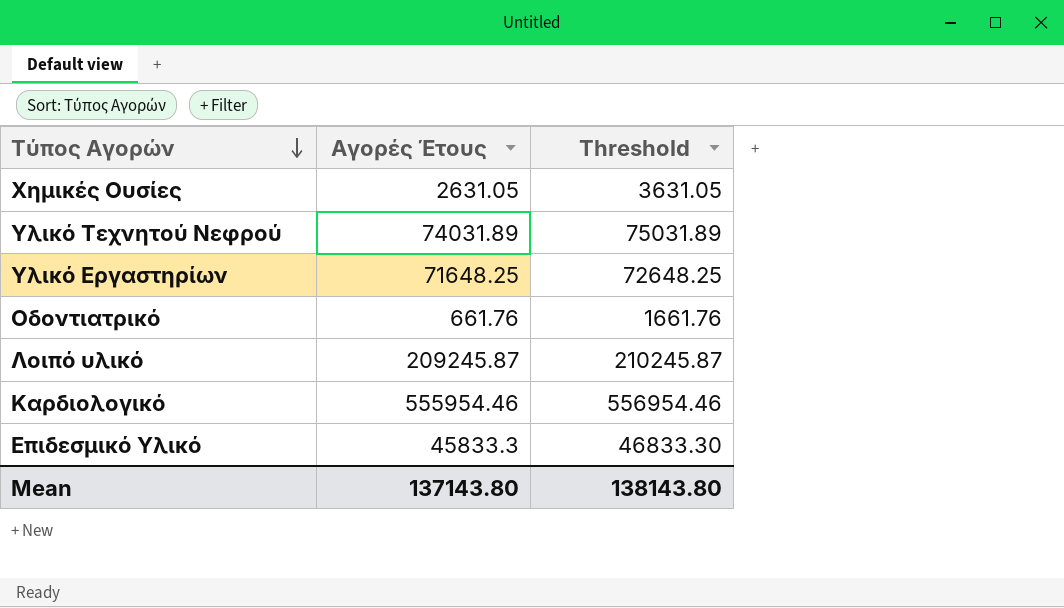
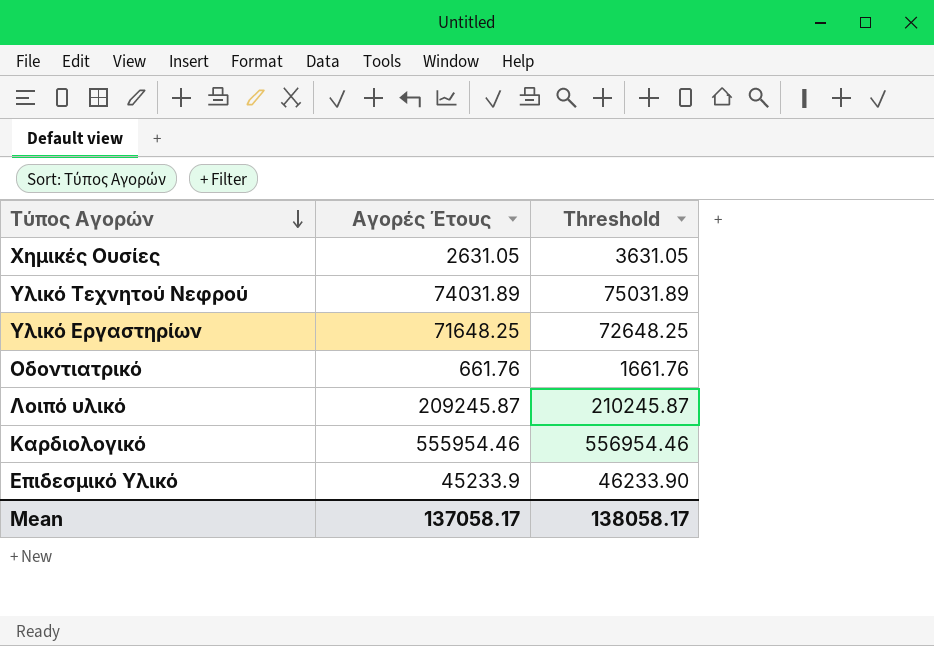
Επιδεσμικό Υλικό | Αγορές Έτους: 45833.3 -> 45233.9
Επιδεσμικό Υλικό | Threshold: 46833.30 -> 46233.90
Mean | Αγορές Έτους: 137143.80 -> 137058.17
Mean | Threshold: 138143.80 -> 138058.17

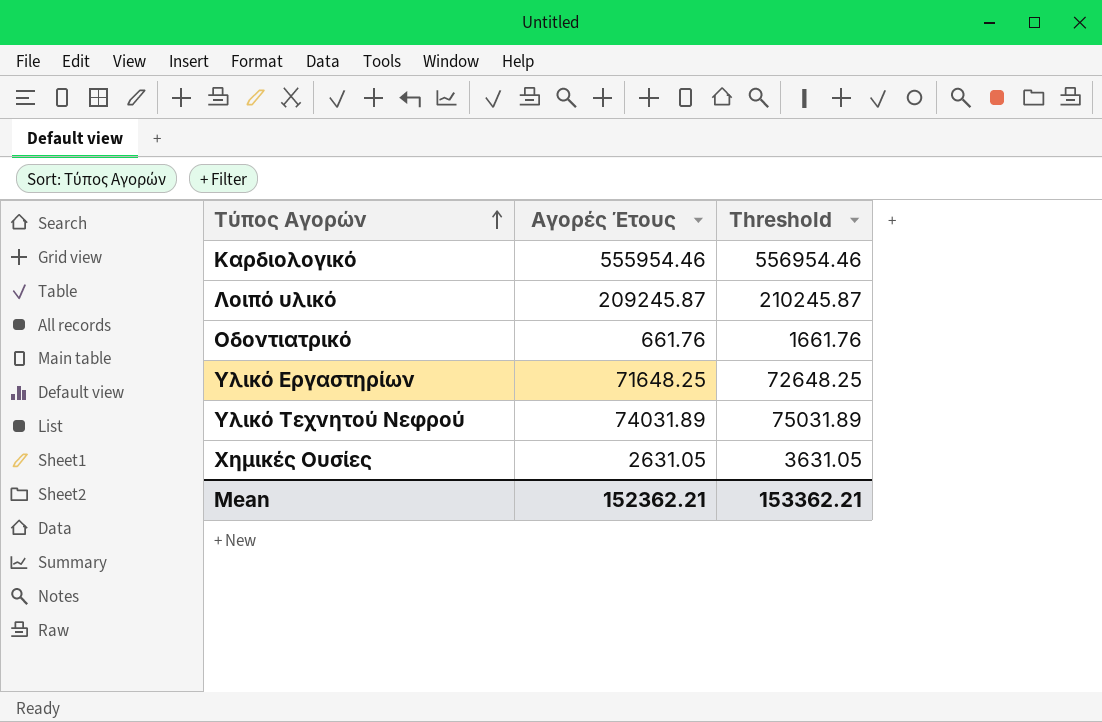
row order: Τύπος Αγορών descending -> Τύπος Αγορών ascending
row Επιδεσμικό Υλικό: 45233.9 | 46233.90 -> none
Mean | Αγορές Έτους: 137058.17 -> 152362.21
Mean | Threshold: 138058.17 -> 153362.21

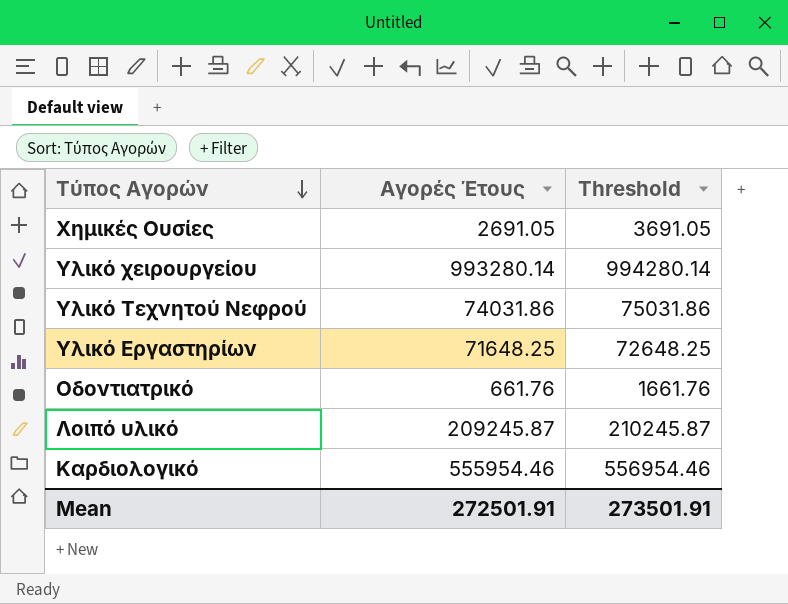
row order: Τύπος Αγορών ascending -> Τύπος Αγορών descending
Χημικές Ουσίες | Αγορές Έτους: 2631.05 -> 2691.05
Χημικές Ουσίες | Threshold: 3631.05 -> 3691.05
row Υλικό χειρουργείου: none -> 993280.14 | 994280.14
Υλικό Τεχνητού Νεφρού | Αγορές Έτους: 74031.89 -> 74031.86
Υλικό Τεχνητού Νεφρού | Threshold: 75031.89 -> 75031.86
Mean | Αγορές Έτους: 152362.21 -> 272501.91
Mean | Threshold: 153362.21 -> 273501.91

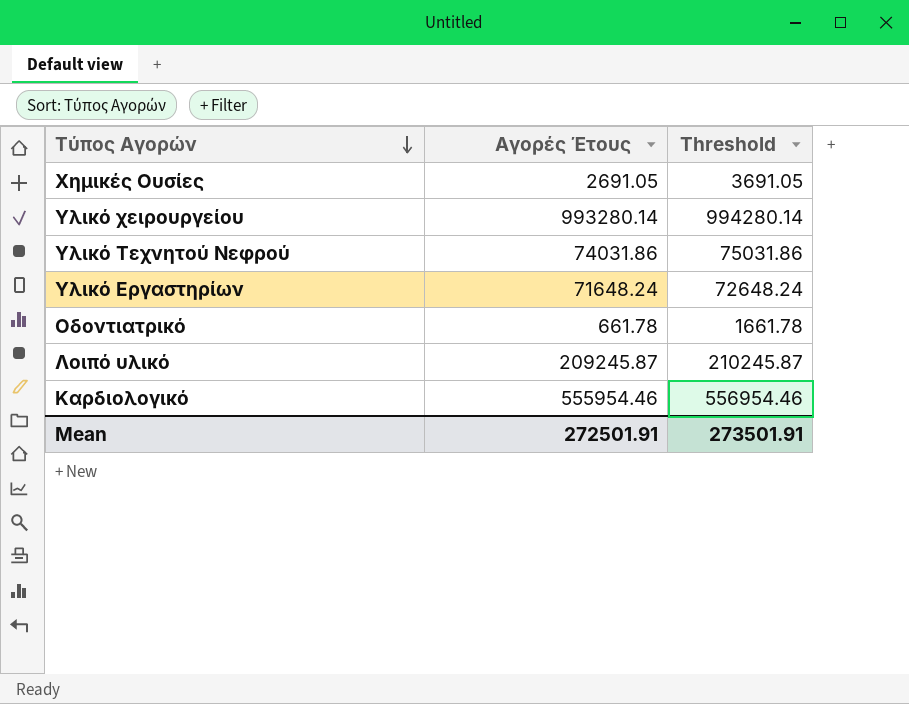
Υλικό Εργαστηρίων | Αγορές Έτους: 71648.25 -> 71648.24
Υλικό Εργαστηρίων | Threshold: 72648.25 -> 72648.24
Οδοντιατρικό | Αγορές Έτους: 661.76 -> 661.78
Οδοντιατρικό | Threshold: 1661.76 -> 1661.78

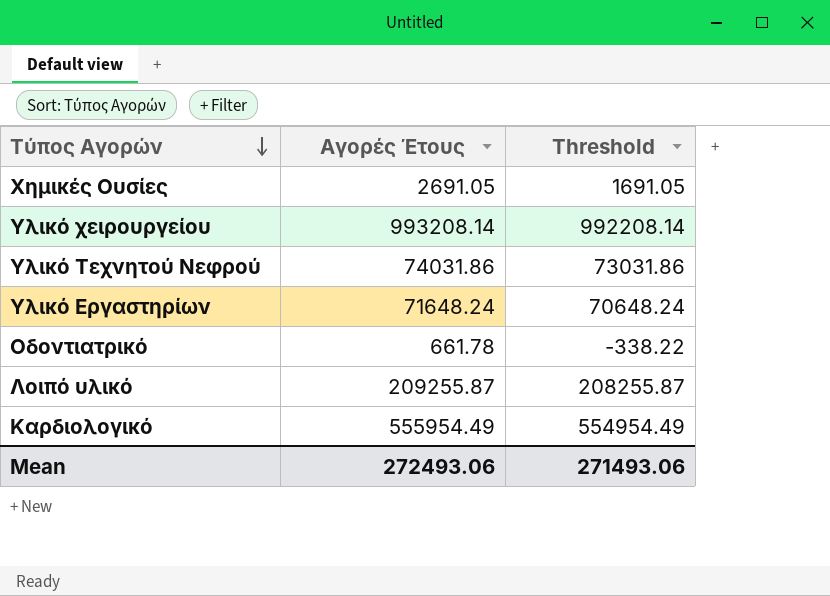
column Threshold | formula: [Αγορές Έτους] + 1000 -> [Αγορές Έτους] - 1000
Υλικό χειρουργείου | Αγορές Έτους: 993280.14 -> 993208.14
Λοιπό υλικό | Αγορές Έτους: 209245.87 -> 209255.87
Καρδιολογικό | Αγορές Έτους: 555954.46 -> 555954.49
Mean | Αγορές Έτους: 272501.91 -> 272493.06
Mean | Threshold: 273501.91 -> 271493.06

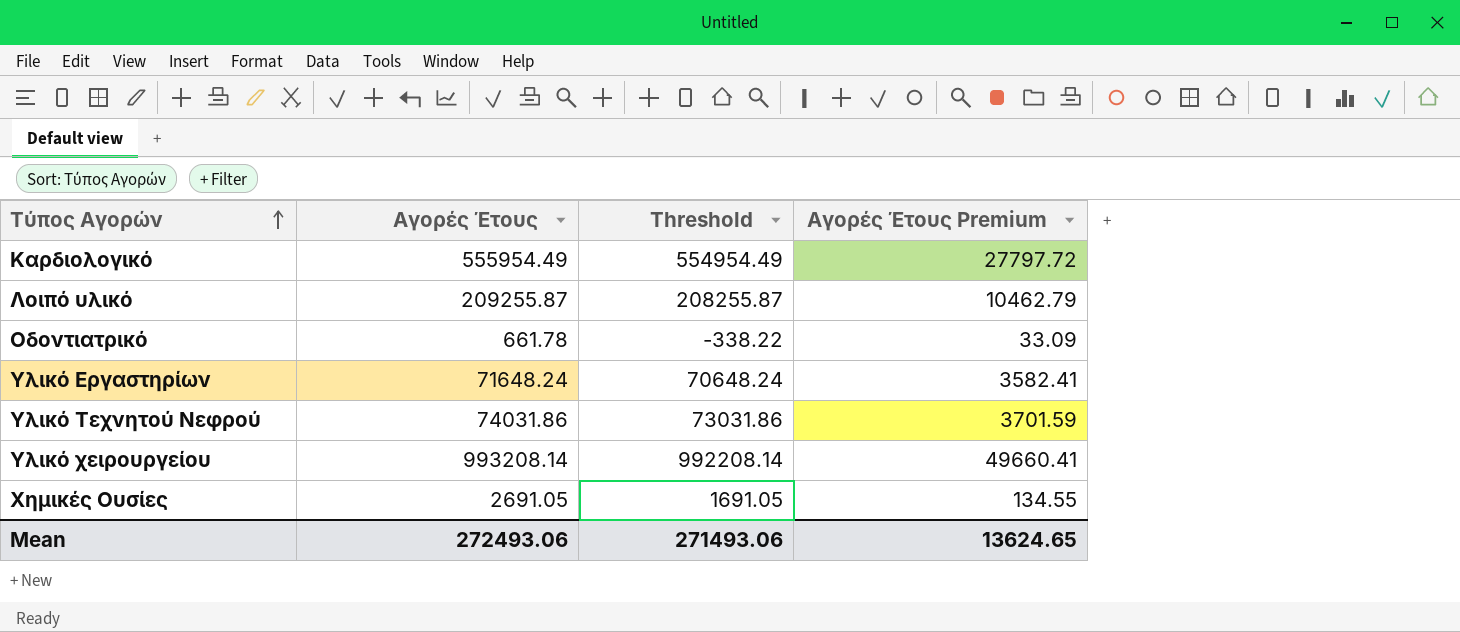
row order: Τύπος Αγορών descending -> Τύπος Αγορών ascending
column Αγορές Έτους Premium | formula: none -> [Αγορές Έτους] * 0.05

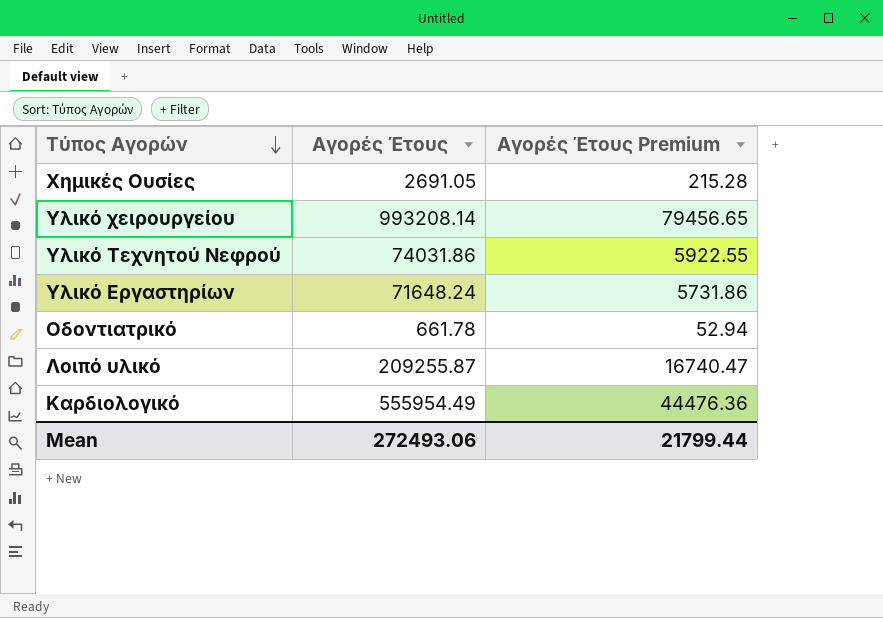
row order: Τύπος Αγορών ascending -> Τύπος Αγορών descending
column Threshold | formula: [Αγορές Έτους] - 1000 -> none
column Αγορές Έτους Premium | formula: [Αγορές Έτους] * 0.05 -> [Αγορές Έτους] * 0.08
Mean | Αγορές Έτους Premium: 13624.65 -> 21799.44

